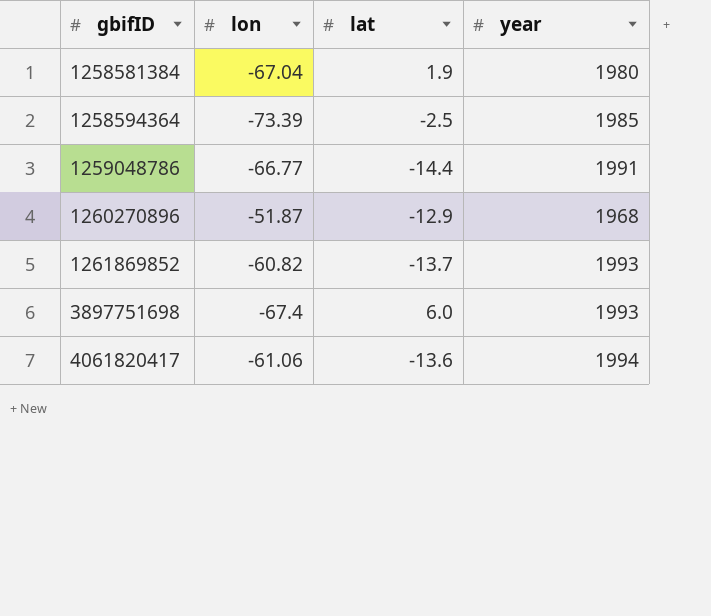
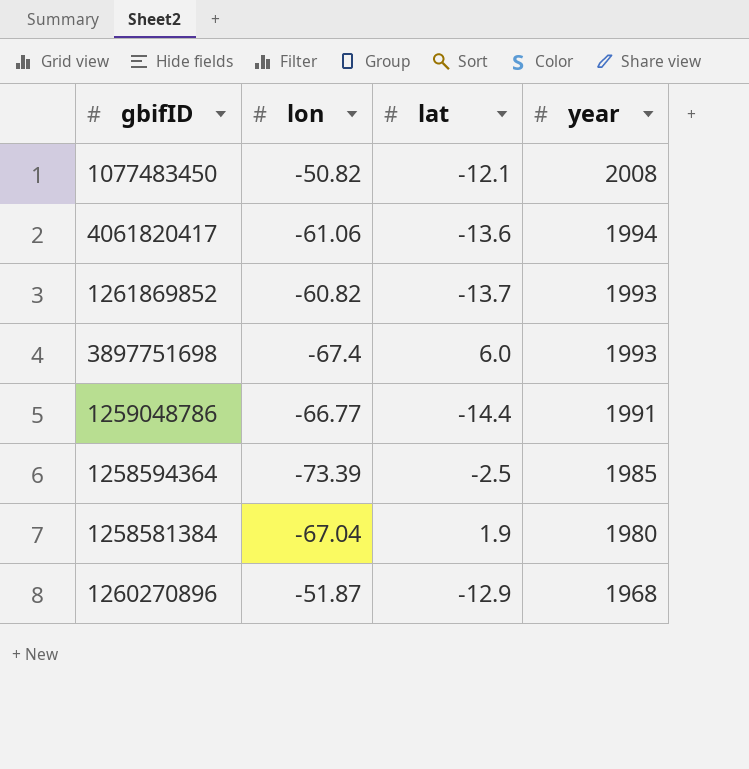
row order: gbifID ascending -> year descending
row 1077483450: none -> -50.82 | -12.1 | 2008

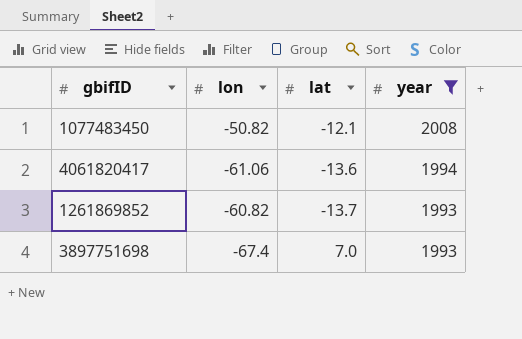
filter: none -> year >= 1993
3897751698 | lat: 6.0 -> 7.0

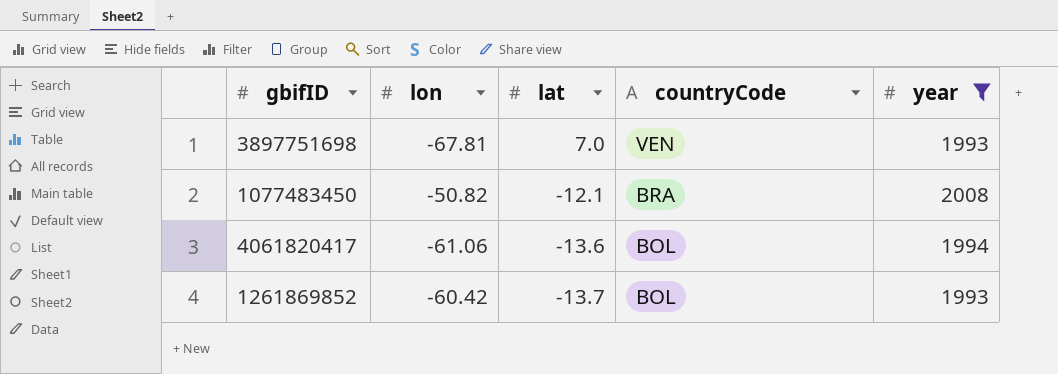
row order: year descending -> lat descending
column countryCode | position: none -> 4
3897751698 | lon: -67.4 -> -67.81
1261869852 | lon: -60.82 -> -60.42

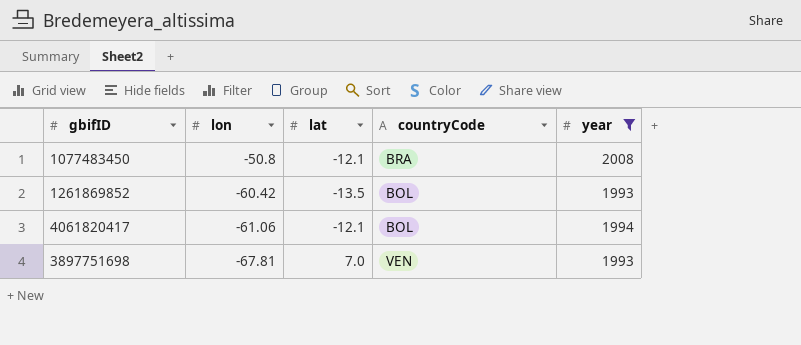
row order: lat descending -> lon descending
1077483450 | lon: -50.82 -> -50.8
1261869852 | lat: -13.7 -> -13.5
4061820417 | lat: -13.6 -> -12.1

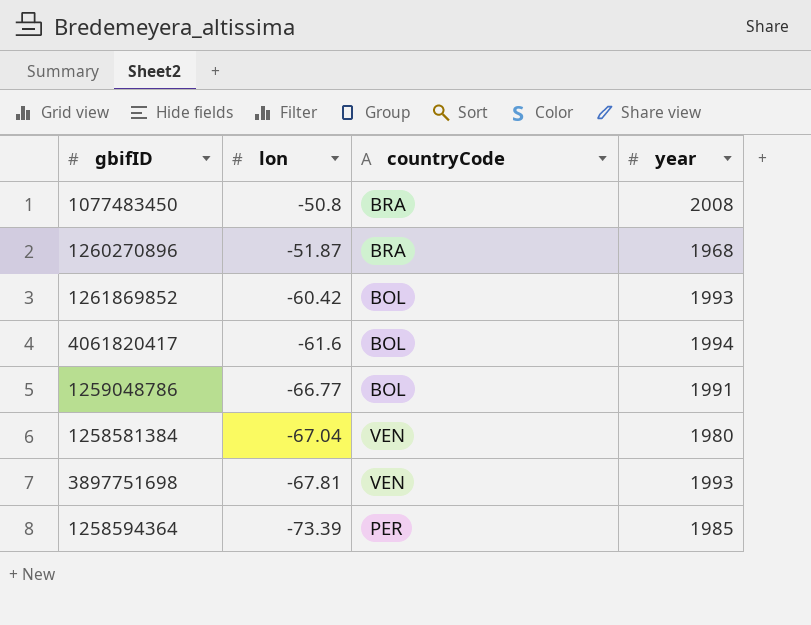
filter: year >= 1993 -> none
column lat | position: 3 -> none
4061820417 | lon: -61.06 -> -61.6

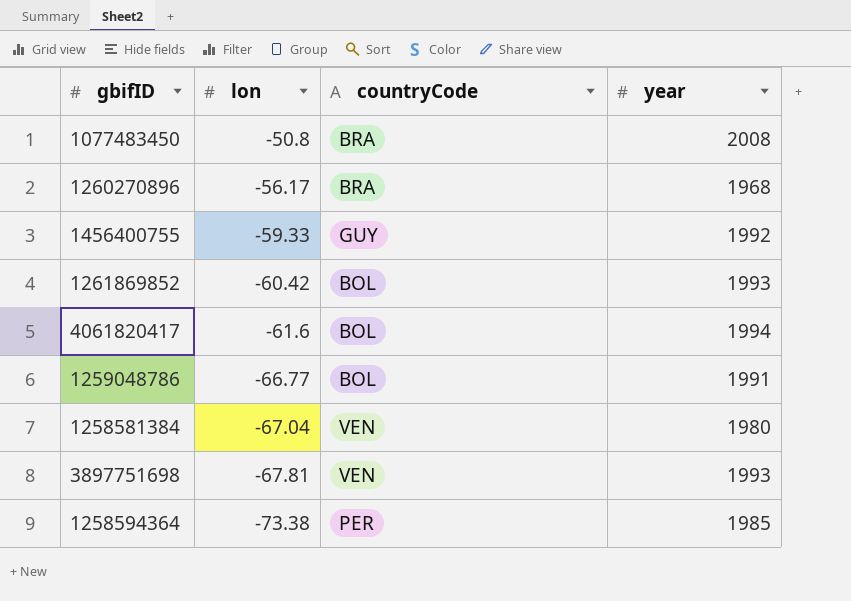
1260270896 | lon: -51.87 -> -56.17
row 1456400755: none -> -59.33 | GUY | 1992
1258594364 | lon: -73.39 -> -73.38

